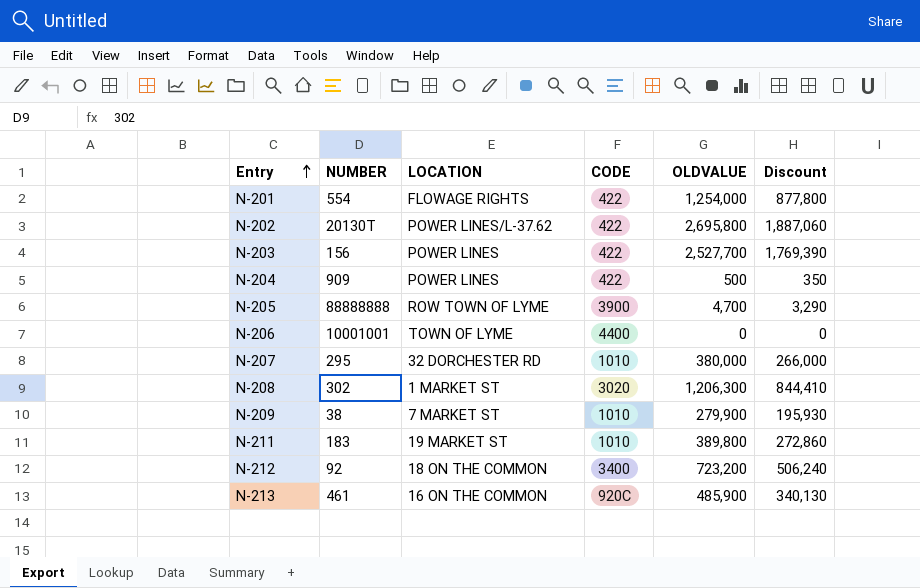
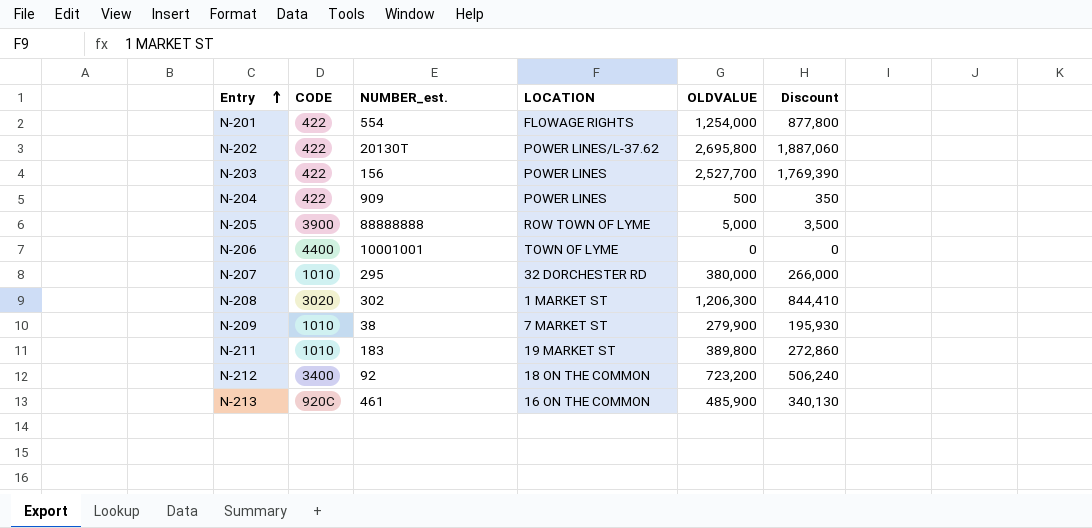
column CODE | position: 4 -> 2
column name: NUMBER -> NUMBER_est.
N-205 | OLDVALUE: 4,700 -> 5,000
N-205 | Discount: 3,290 -> 3,500

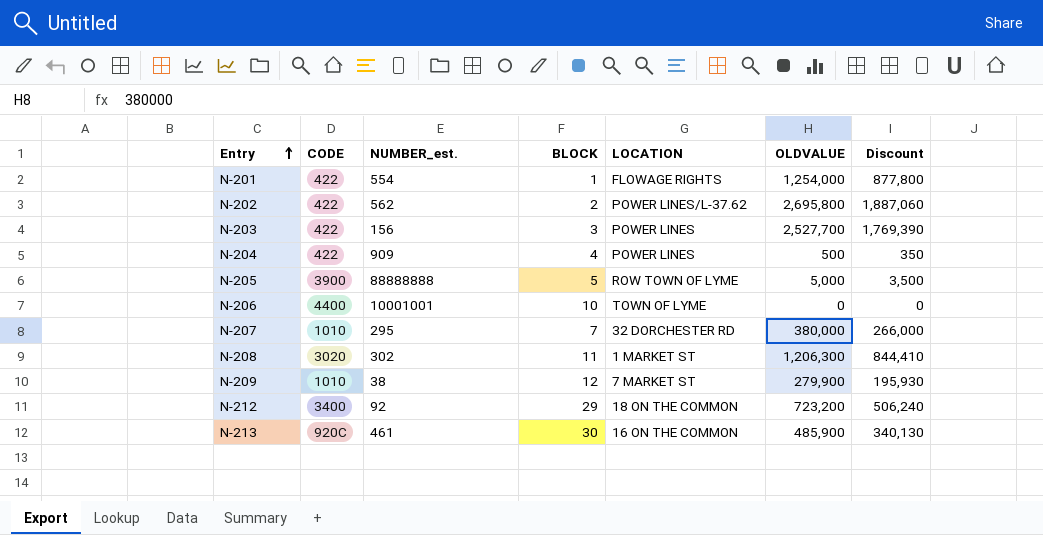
column BLOCK | position: none -> 4
row N-211: 1010 | 183 | 19 MARKET ST | 389,800 | 272,860 -> none
N-202 | NUMBER_est.: 20130T -> 562

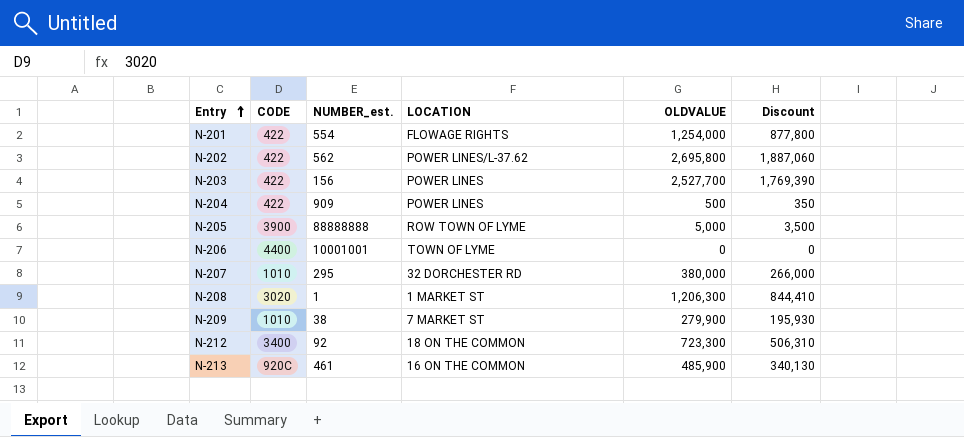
column BLOCK | position: 4 -> none
N-208 | NUMBER_est.: 302 -> 1
N-212 | OLDVALUE: 723,200 -> 723,300
N-212 | Discount: 506,240 -> 506,310

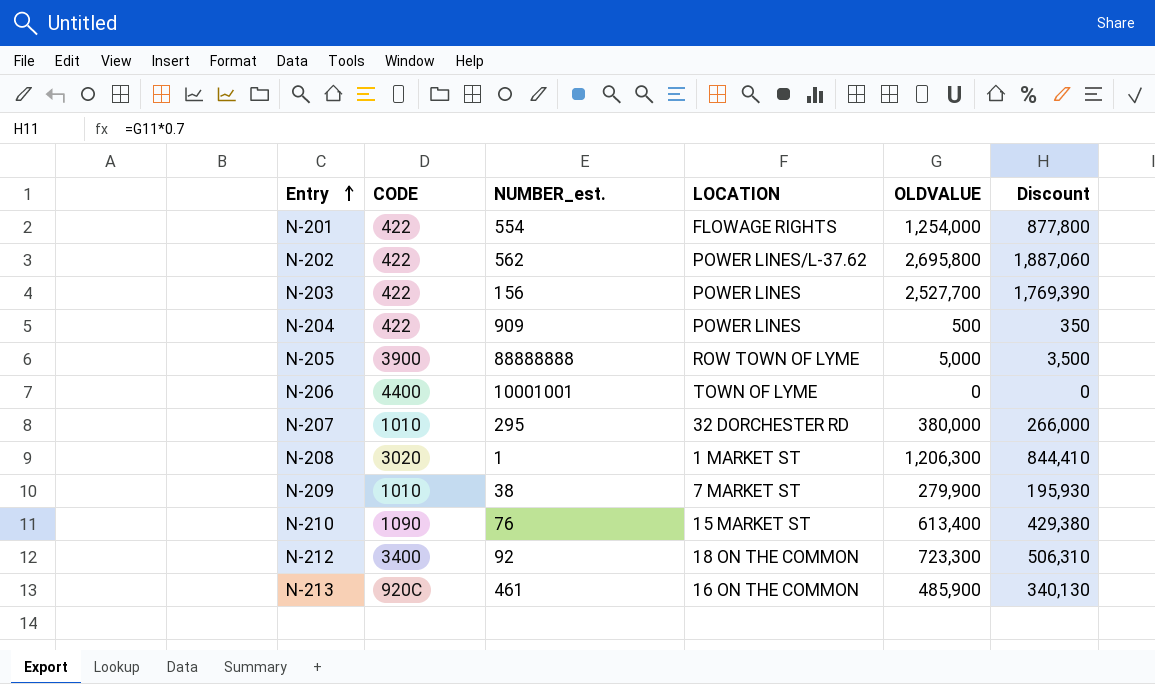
row N-210: none -> 1090 | 76 | 15 MARKET ST | 613,400 | 429,380

